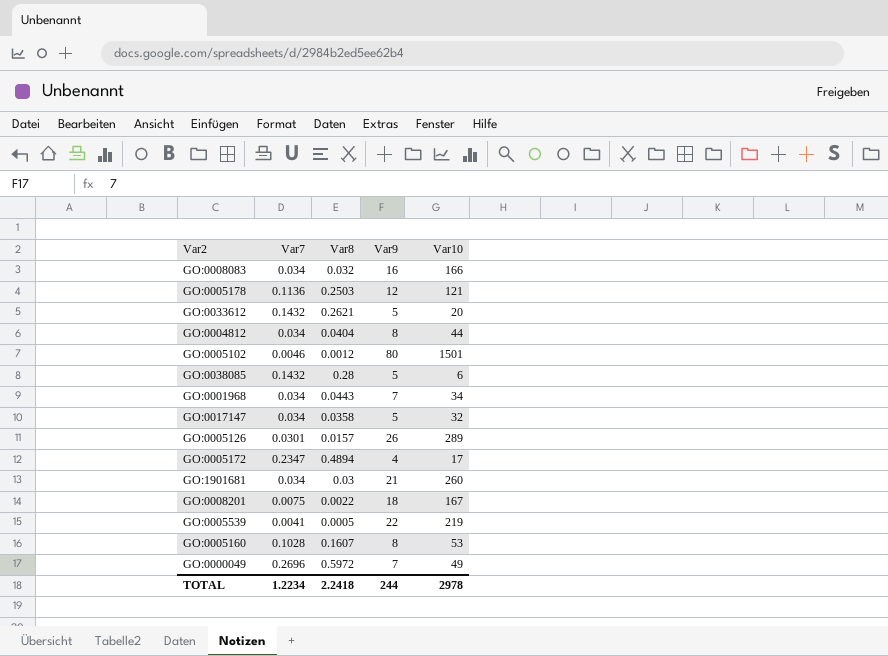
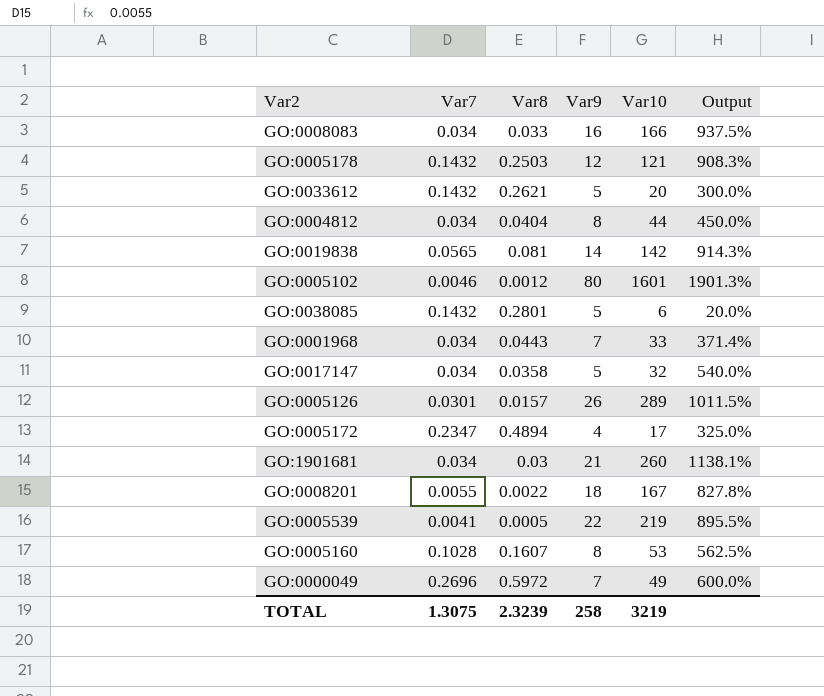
column Output | formula: none -> ([Var10] - [Var9]) / [Var9]
GO:0008083 | Var8: 0.032 -> 0.033
GO:0005178 | Var7: 0.1136 -> 0.1432
row GO:0019838: none -> 0.0565 | 0.081 | 14 | 142 | 914.3%
GO:0005102 | Var10: 1501 -> 1601
GO:0038085 | Var8: 0.28 -> 0.2801
GO:0001968 | Var10: 34 -> 33
GO:0008201 | Var7: 0.0075 -> 0.0055
TOTAL | Var7: 1.2234 -> 1.3075
TOTAL | Var8: 2.2418 -> 2.3239
TOTAL | Var9: 244 -> 258
TOTAL | Var10: 2978 -> 3219

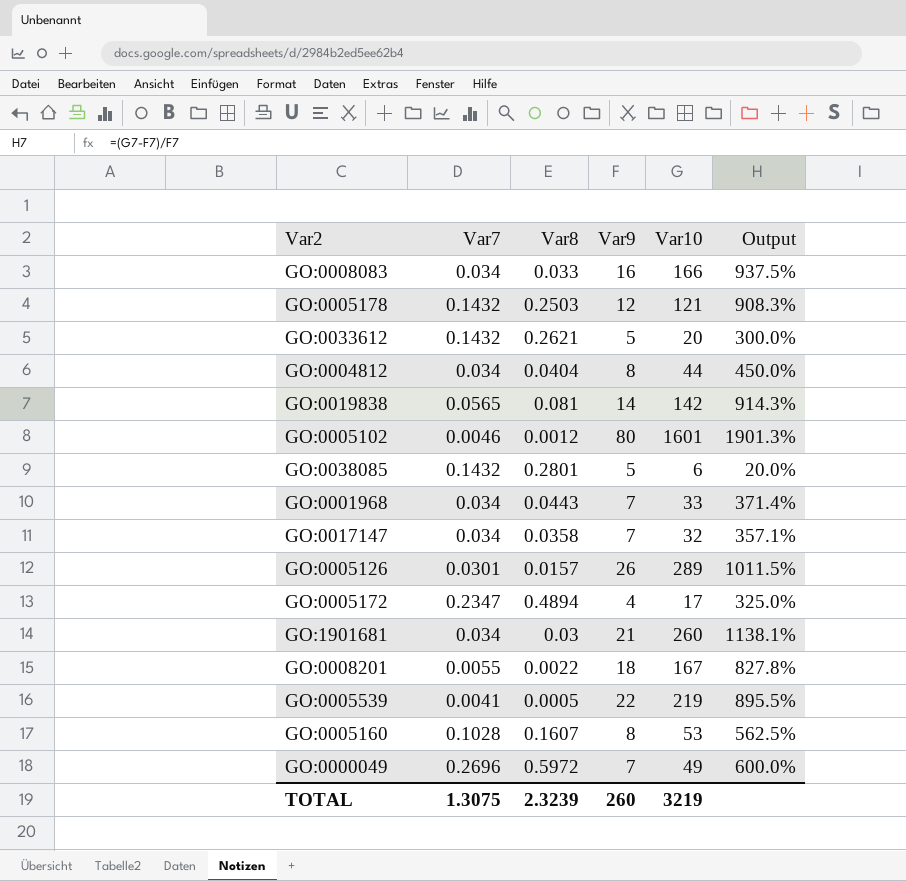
GO:0017147 | Var9: 5 -> 7
GO:0017147 | Output: 540.0% -> 357.1%
TOTAL | Var9: 258 -> 260

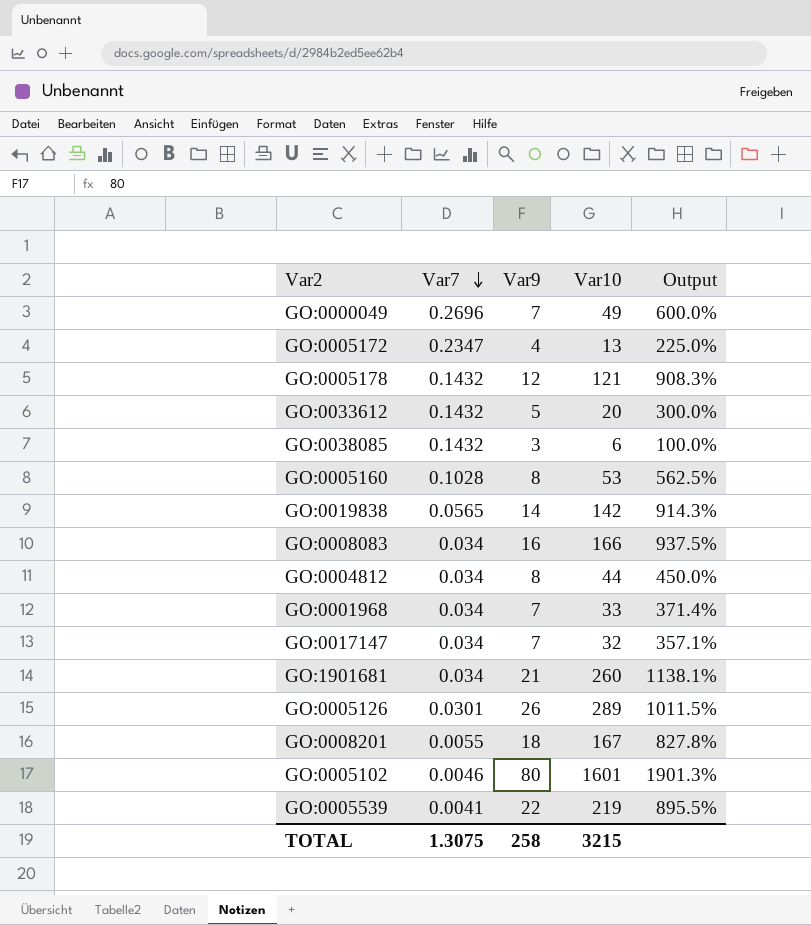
row order: none -> Var7 descending
column Var8 | position: 3 -> none
GO:0005172 | Var10: 17 -> 13
GO:0005172 | Output: 325.0% -> 225.0%
GO:0038085 | Var9: 5 -> 3
GO:0038085 | Output: 20.0% -> 100.0%
TOTAL | Var9: 260 -> 258
TOTAL | Var10: 3219 -> 3215

